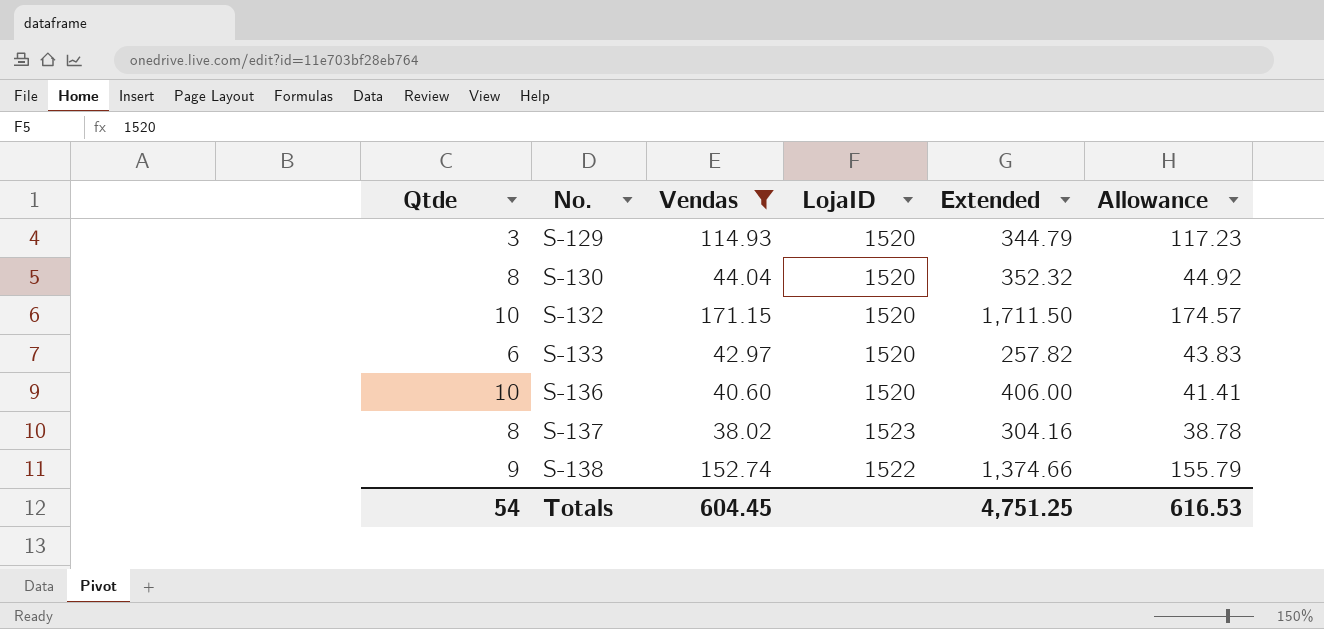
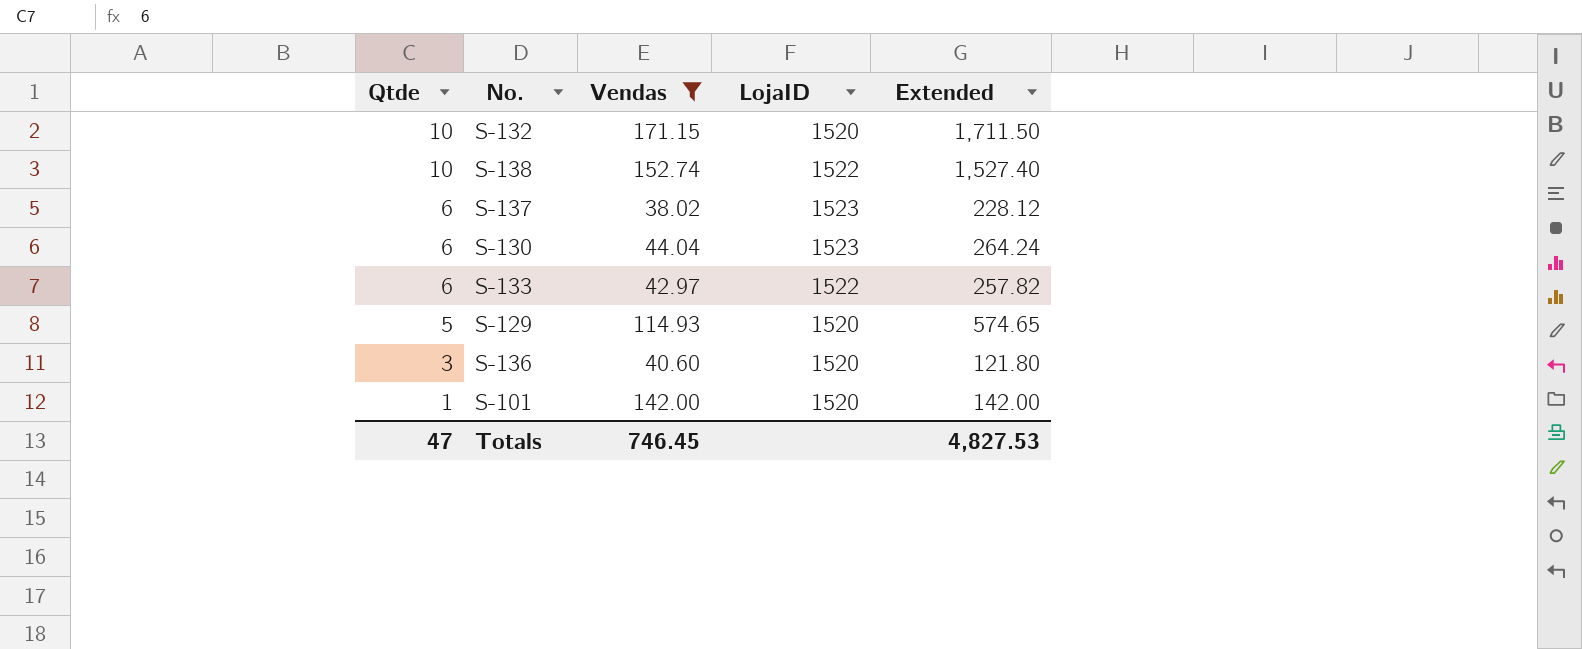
row order: No. ascending -> Qtde descending
column Allowance | formula: [Vendas] * 1.02 -> none
S-138 | Qtde: 9 -> 10
S-138 | Extended: 1,374.66 -> 1,527.40
S-137 | Qtde: 8 -> 6
S-137 | Extended: 304.16 -> 228.12
S-130 | Qtde: 8 -> 6
S-130 | LojaID: 1520 -> 1523
S-130 | Extended: 352.32 -> 264.24
S-133 | LojaID: 1520 -> 1522
S-129 | Qtde: 3 -> 5
S-129 | Extended: 344.79 -> 574.65
S-136 | Qtde: 10 -> 3
S-136 | Extended: 406.00 -> 121.80
row S-101: none -> 1 | 142.00 | 1520 | 142.00
Totals | Qtde: 54 -> 47
Totals | Vendas: 604.45 -> 746.45
Totals | Extended: 4,751.25 -> 4,827.53

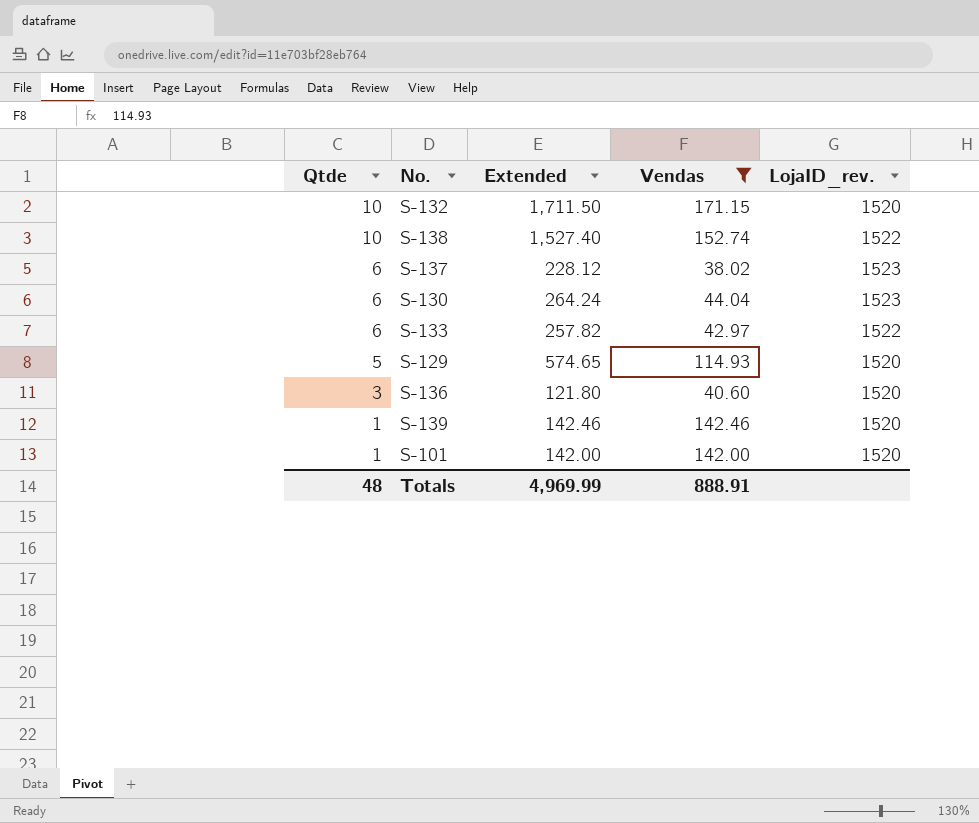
column Extended | position: 5 -> 3
column name: LojaID -> LojaID_rev.
row S-139: none -> 1 | 142.46 | 142.46 | 1520
Totals | Qtde: 47 -> 48
Totals | Extended: 4,827.53 -> 4,969.99
Totals | Vendas: 746.45 -> 888.91

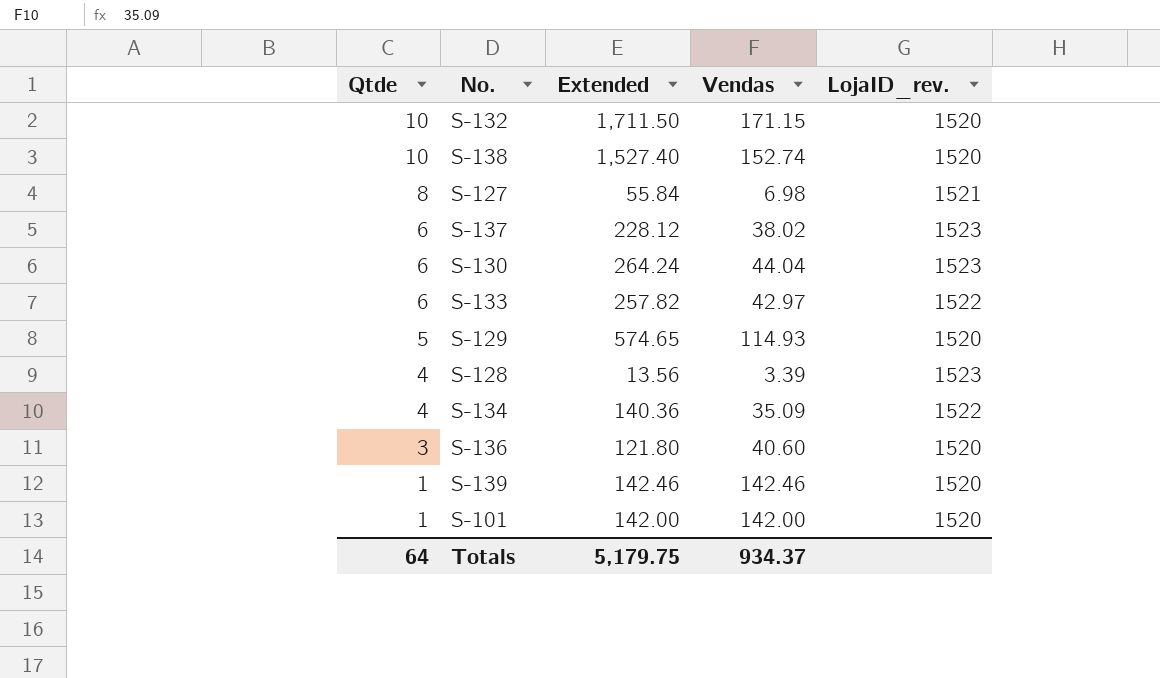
filter: Vendas >= 38.02 -> none
S-138 | LojaID_rev.: 1522 -> 1520
Totals | Qtde: 48 -> 64
Totals | Extended: 4,969.99 -> 5,179.75
Totals | Vendas: 888.91 -> 934.37

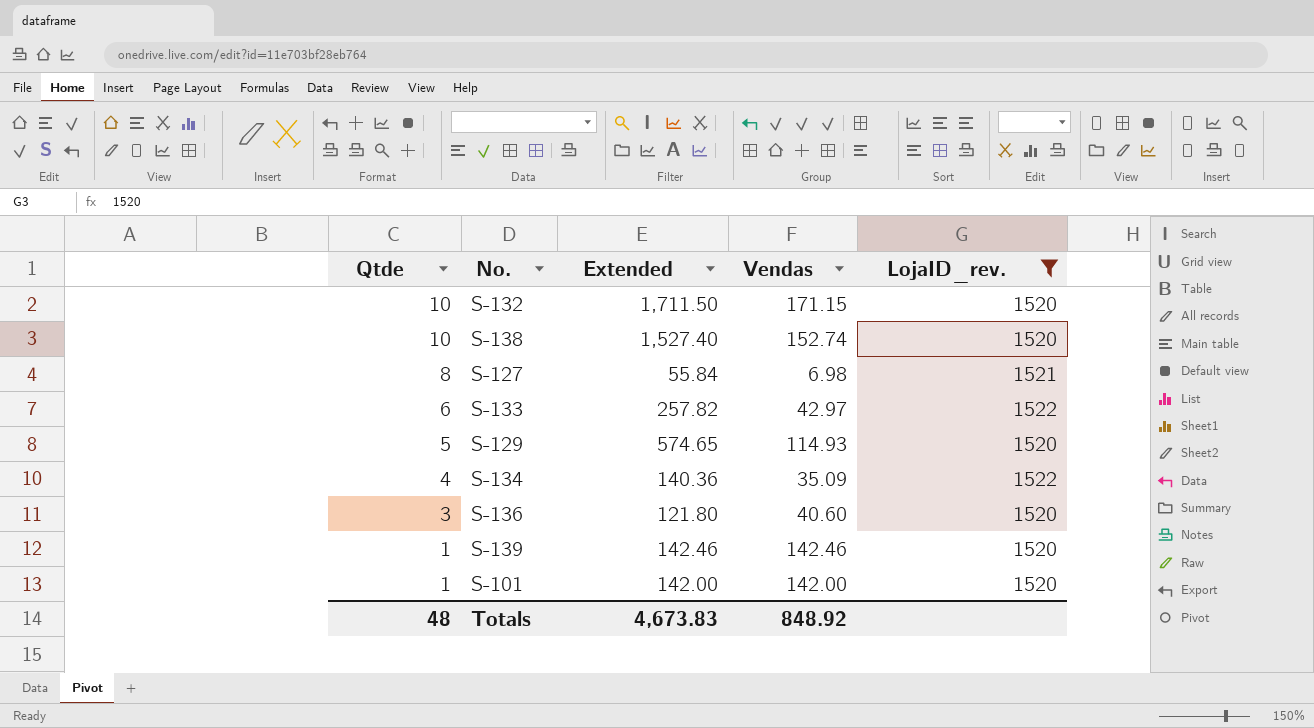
filter: none -> LojaID_rev. != 1523
Totals | Qtde: 64 -> 48
Totals | Extended: 5,179.75 -> 4,673.83
Totals | Vendas: 934.37 -> 848.92

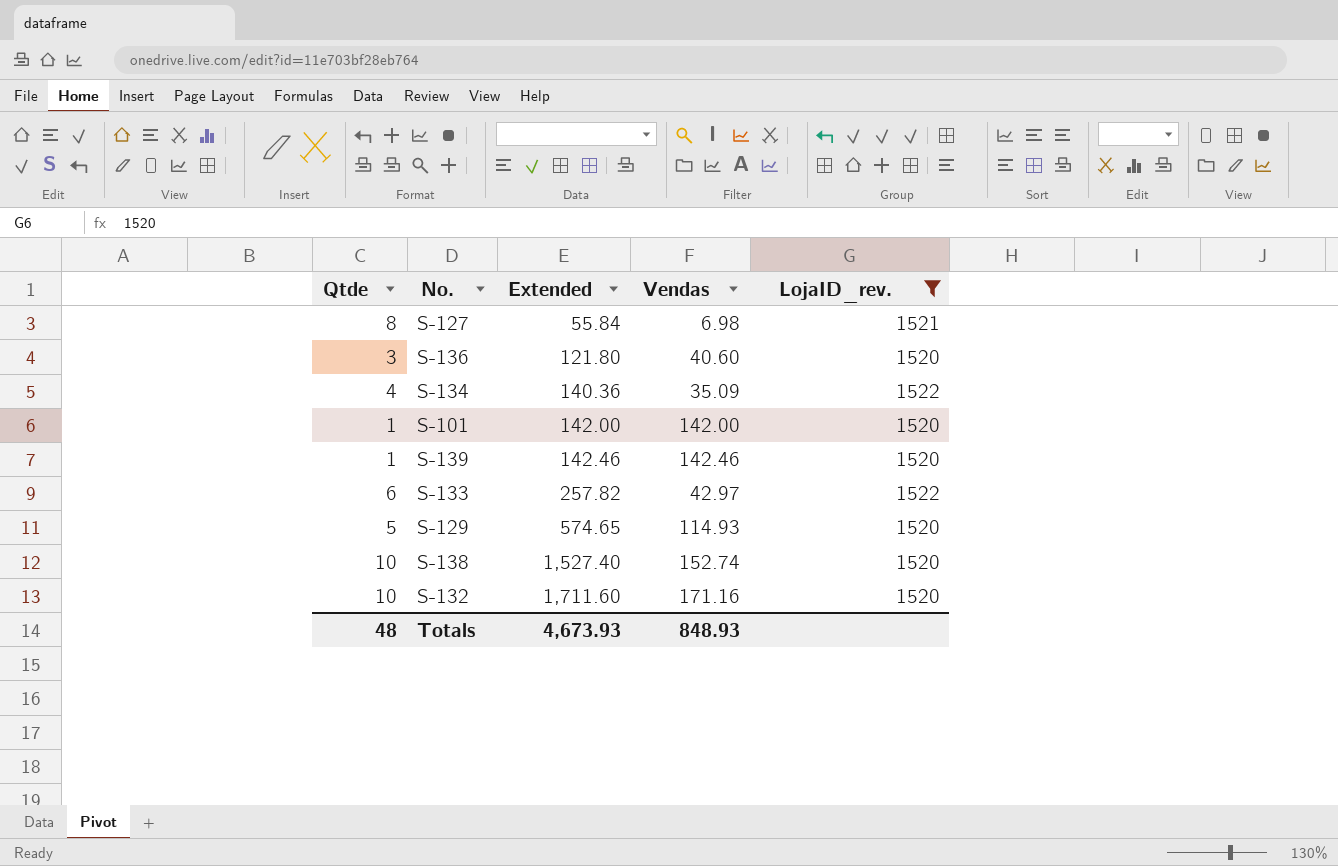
row order: Qtde descending -> Extended ascending
S-132 | Extended: 1,711.50 -> 1,711.60
S-132 | Vendas: 171.15 -> 171.16
Totals | Extended: 4,673.83 -> 4,673.93
Totals | Vendas: 848.92 -> 848.93

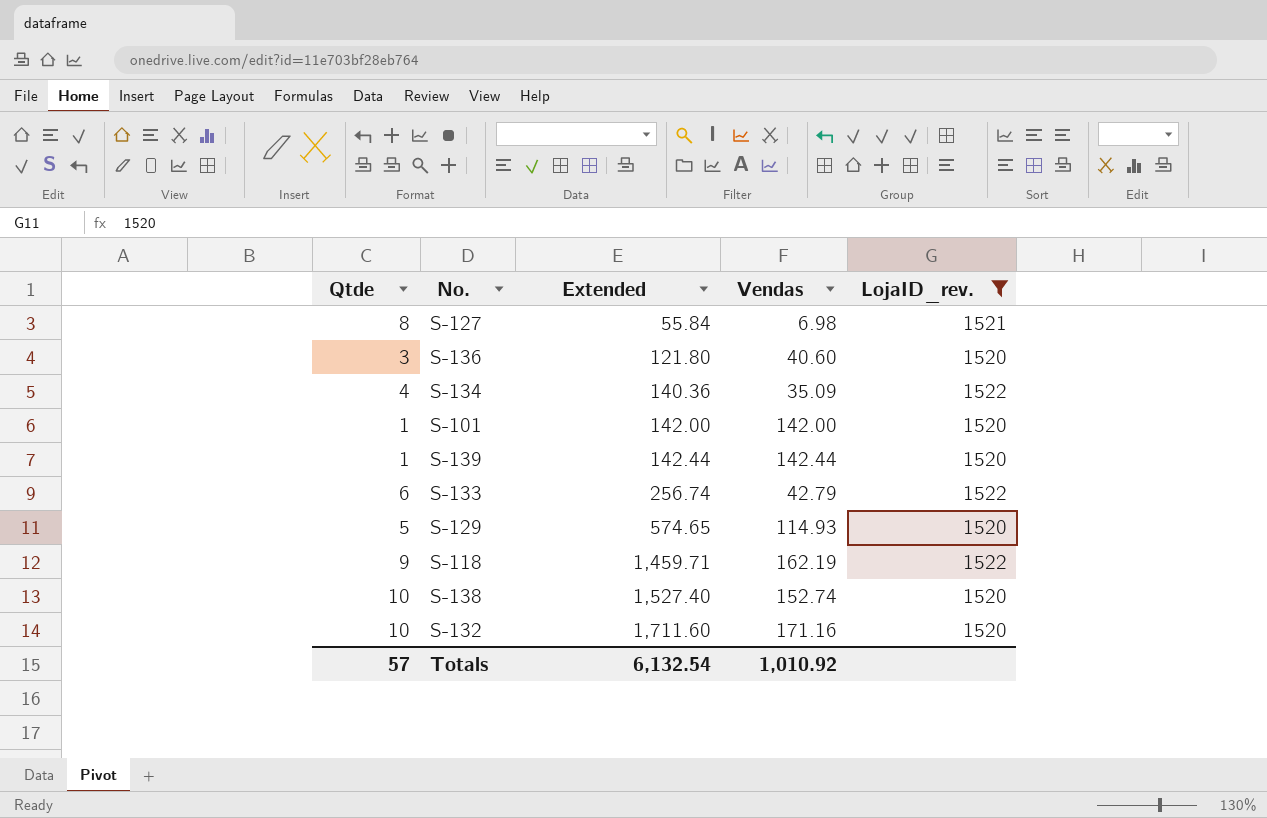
S-139 | Extended: 142.46 -> 142.44
S-139 | Vendas: 142.46 -> 142.44
S-133 | Extended: 257.82 -> 256.74
S-133 | Vendas: 42.97 -> 42.79
row S-118: none -> 9 | 1,459.71 | 162.19 | 1522
Totals | Qtde: 48 -> 57
Totals | Extended: 4,673.93 -> 6,132.54
Totals | Vendas: 848.93 -> 1,010.92

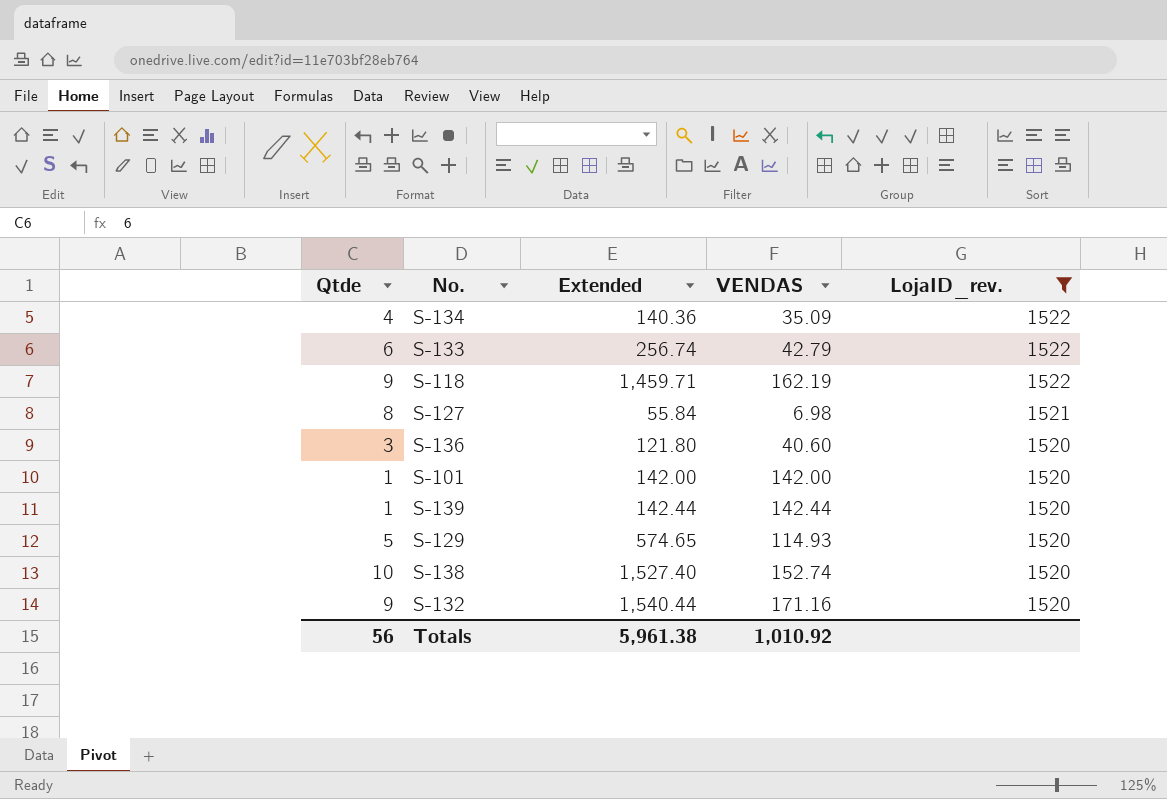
row order: Extended ascending -> LojaID_rev. descending
column name: Vendas -> VENDAS
S-132 | Qtde: 10 -> 9
S-132 | Extended: 1,711.60 -> 1,540.44
Totals | Qtde: 57 -> 56
Totals | Extended: 6,132.54 -> 5,961.38

